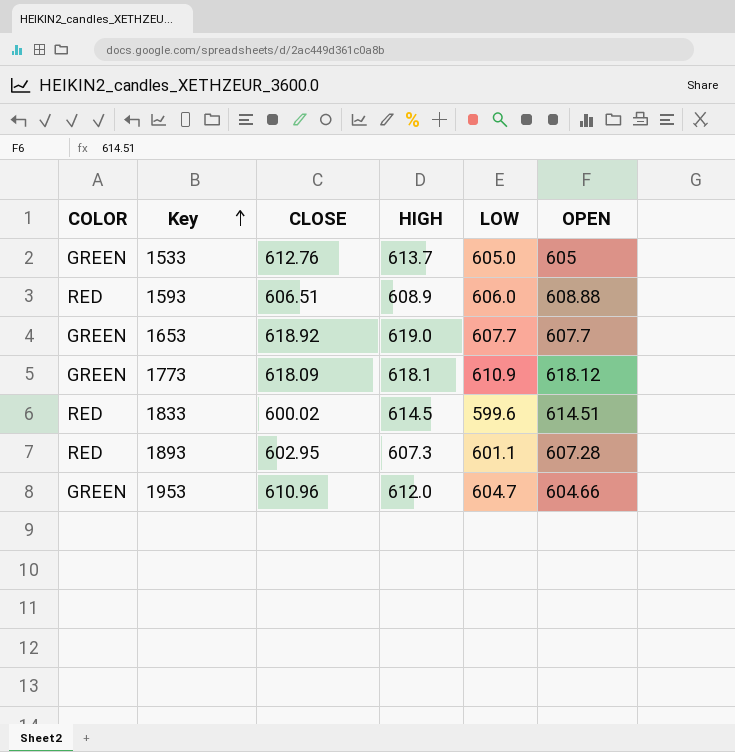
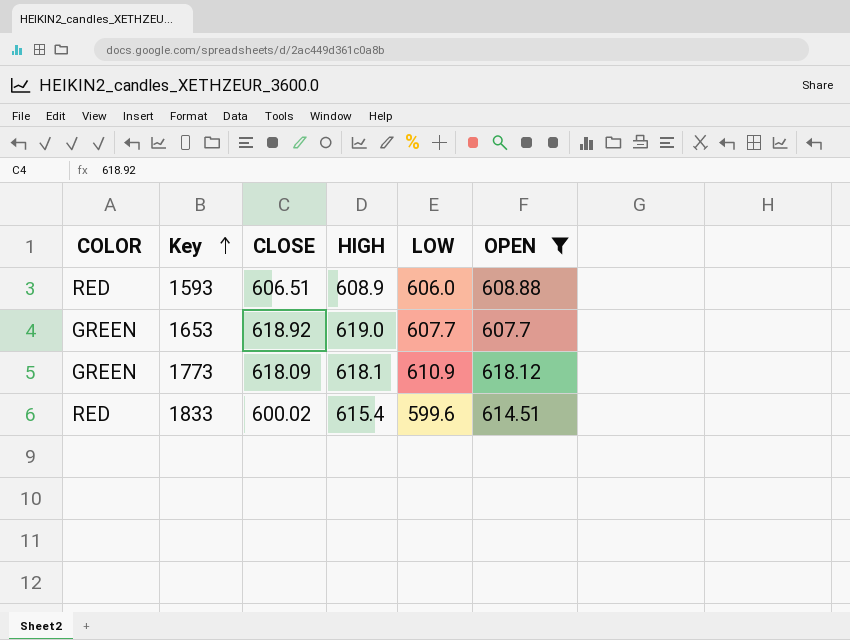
filter: none -> OPEN >= 607.7
1833 | HIGH: 614.5 -> 615.4

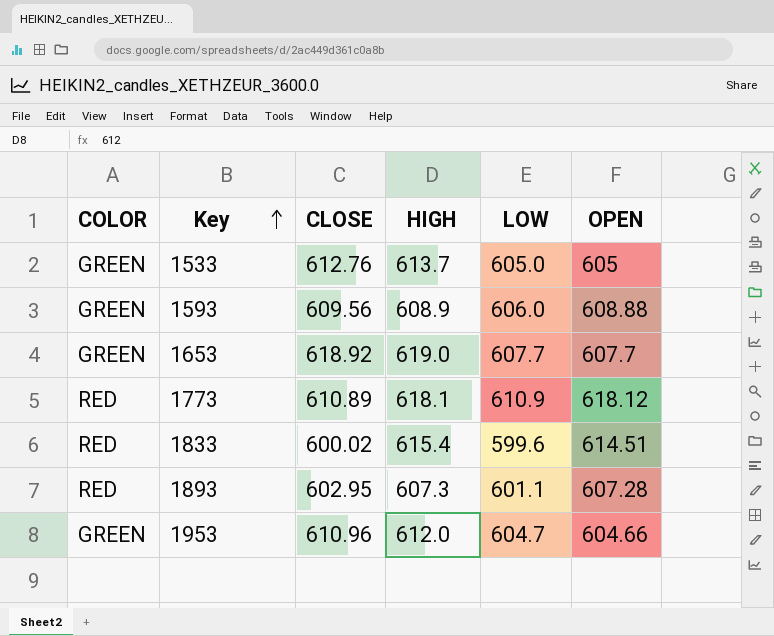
filter: OPEN >= 607.7 -> none
1593 | COLOR: RED -> GREEN
1593 | CLOSE: 606.51 -> 609.56
1773 | COLOR: GREEN -> RED
1773 | CLOSE: 618.09 -> 610.89

